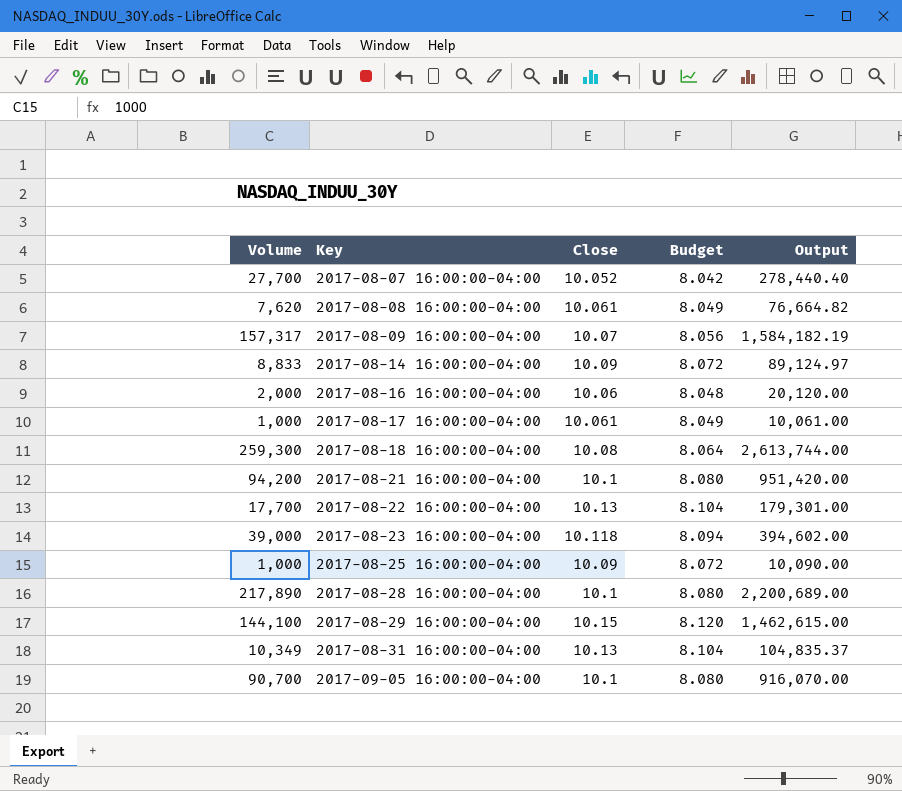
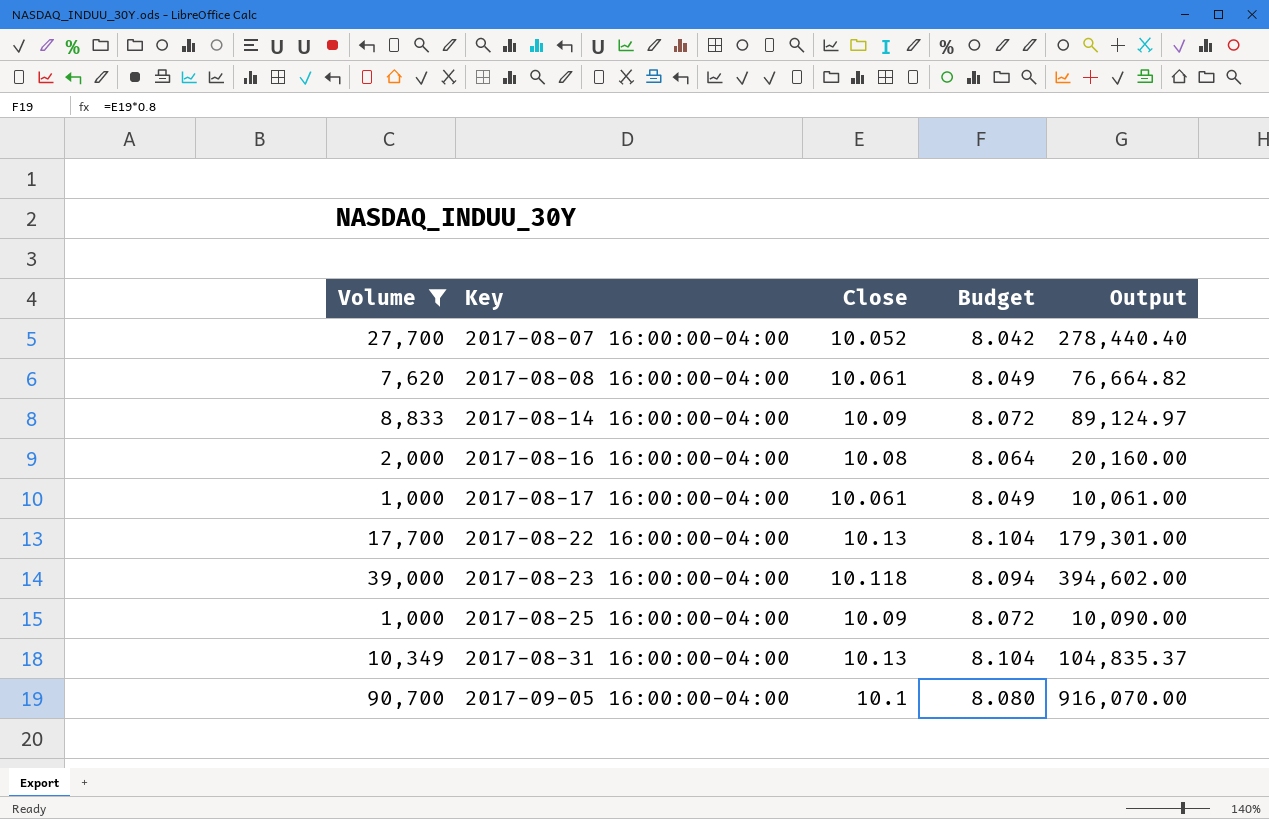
filter: none -> Volume <= 90,700
2017-08-16 16:00:00-04:00 | Close: 10.06 -> 10.08
2017-08-16 16:00:00-04:00 | Budget: 8.048 -> 8.064
2017-08-16 16:00:00-04:00 | Output: 20,120.00 -> 20,160.00

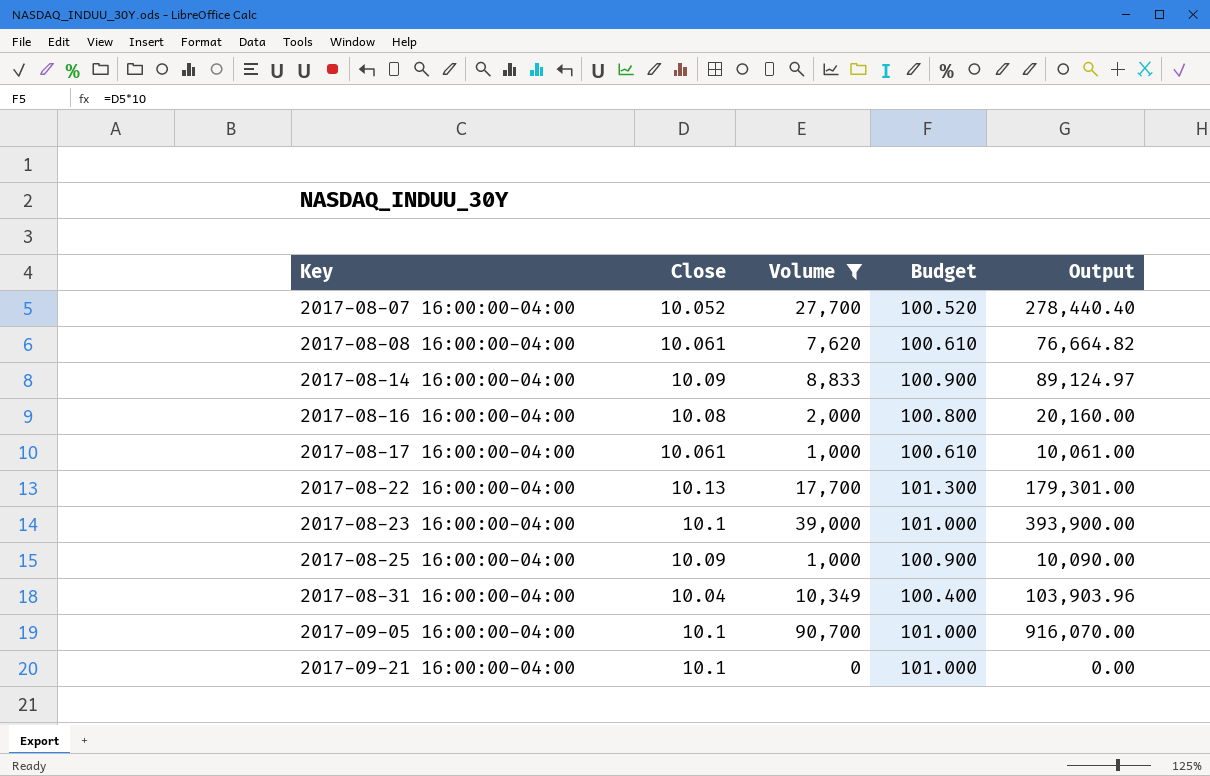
column Volume | position: 1 -> 3
column Budget | formula: [Close] * 0.8 -> [Close] * 10
2017-08-23 16:00:00-04:00 | Close: 10.118 -> 10.1
2017-08-23 16:00:00-04:00 | Output: 394,602.00 -> 393,900.00
2017-08-31 16:00:00-04:00 | Close: 10.13 -> 10.04
2017-08-31 16:00:00-04:00 | Output: 104,835.37 -> 103,903.96
row 2017-09-21 16:00:00-04:00: none -> 10.1 | 0 | 101.000 | 0.00

